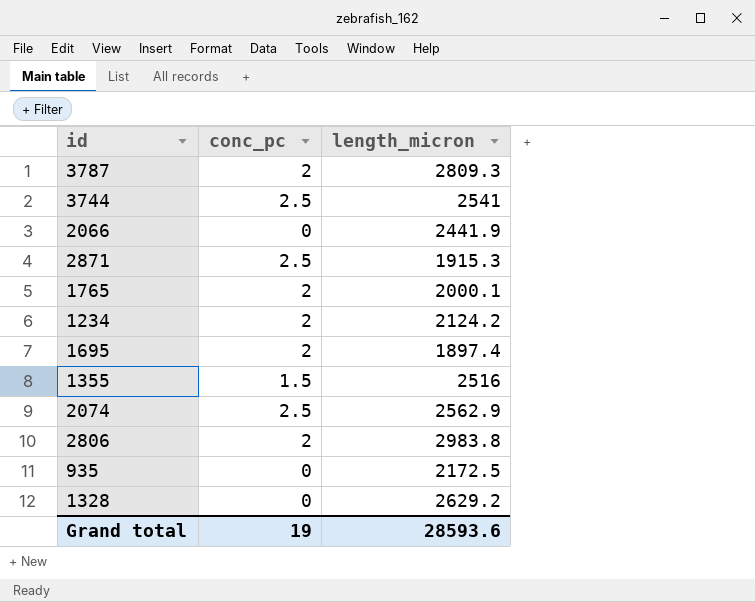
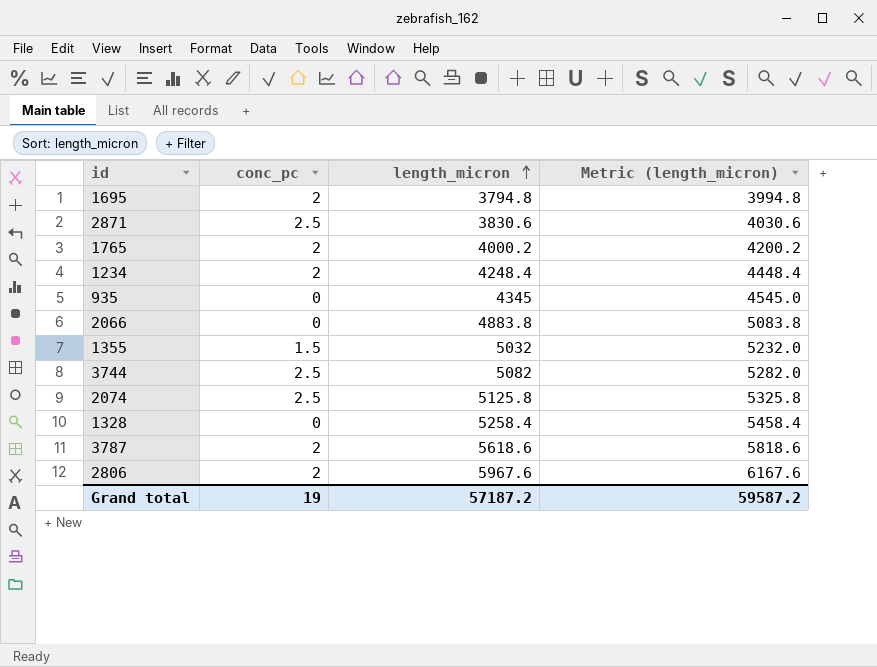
row order: none -> length_micron ascending
column Metric (length_micron) | formula: none -> [length_micron] + 200
1695 | length_micron: 1897.4 -> 3794.8
2871 | length_micron: 1915.3 -> 3830.6
1765 | length_micron: 2000.1 -> 4000.2
1234 | length_micron: 2124.2 -> 4248.4
935 | length_micron: 2172.5 -> 4345
2066 | length_micron: 2441.9 -> 4883.8
1355 | length_micron: 2516 -> 5032
3744 | length_micron: 2541 -> 5082
2074 | length_micron: 2562.9 -> 5125.8
1328 | length_micron: 2629.2 -> 5258.4
3787 | length_micron: 2809.3 -> 5618.6
2806 | length_micron: 2983.8 -> 5967.6
Grand total | length_micron: 28593.6 -> 57187.2

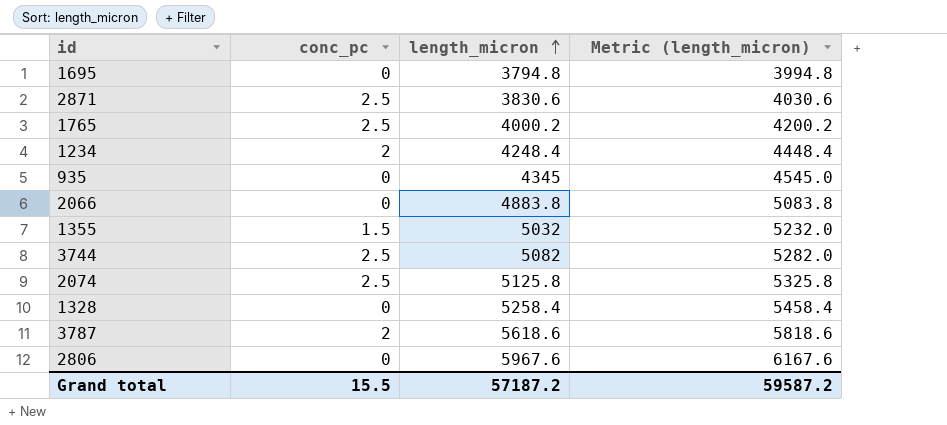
1695 | conc_pc: 2 -> 0
1765 | conc_pc: 2 -> 2.5
2806 | conc_pc: 2 -> 0
Grand total | conc_pc: 19 -> 15.5

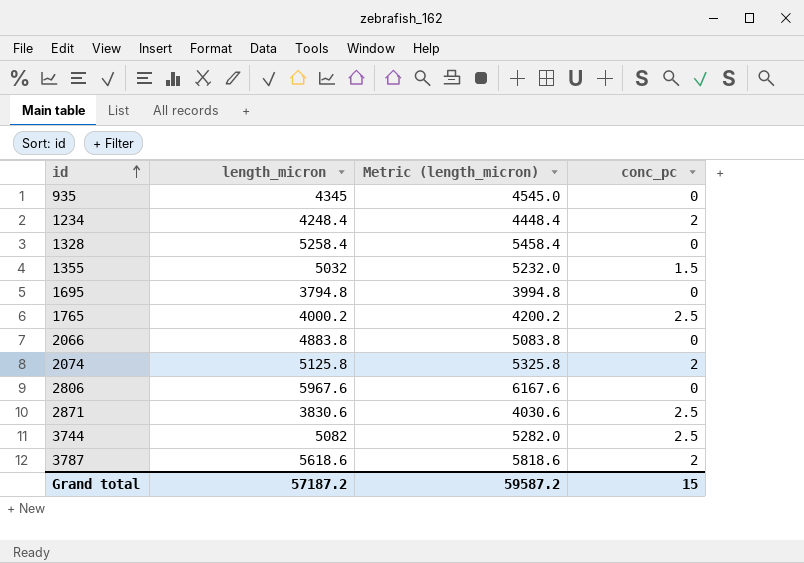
row order: length_micron ascending -> id ascending
column conc_pc | position: 2 -> 4
2074 | conc_pc: 2.5 -> 2
Grand total | conc_pc: 15.5 -> 15

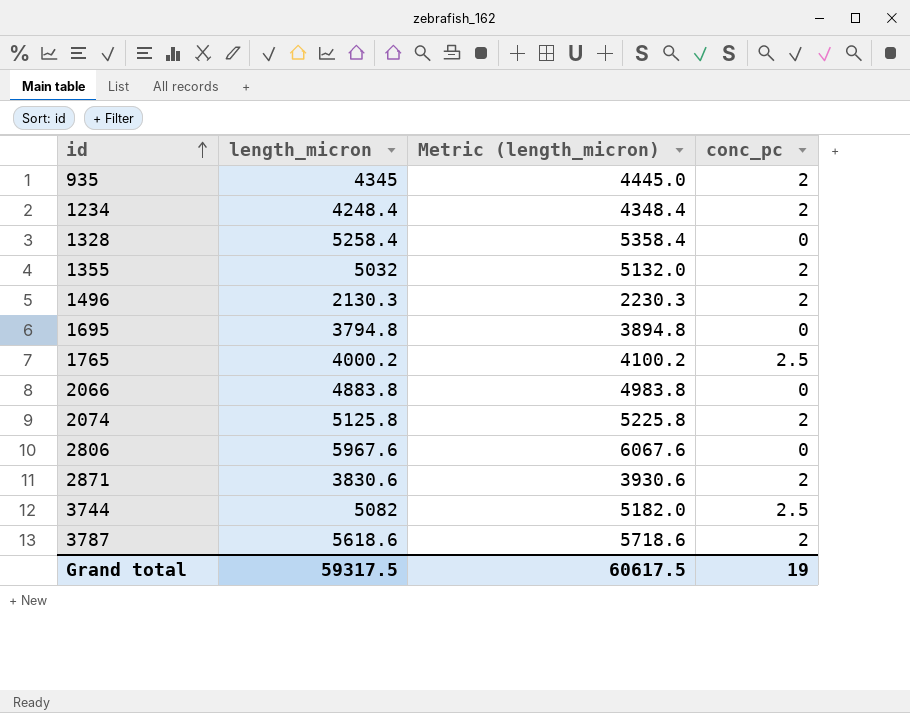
column Metric (length_micron) | formula: [length_micron] + 200 -> [length_micron] + 100
935 | conc_pc: 0 -> 2
1355 | conc_pc: 1.5 -> 2
row 1496: none -> 2130.3 | 2230.3 | 2
2871 | conc_pc: 2.5 -> 2
Grand total | length_micron: 57187.2 -> 59317.5
Grand total | Metric (length_micron): 59587.2 -> 60617.5
Grand total | conc_pc: 15 -> 19

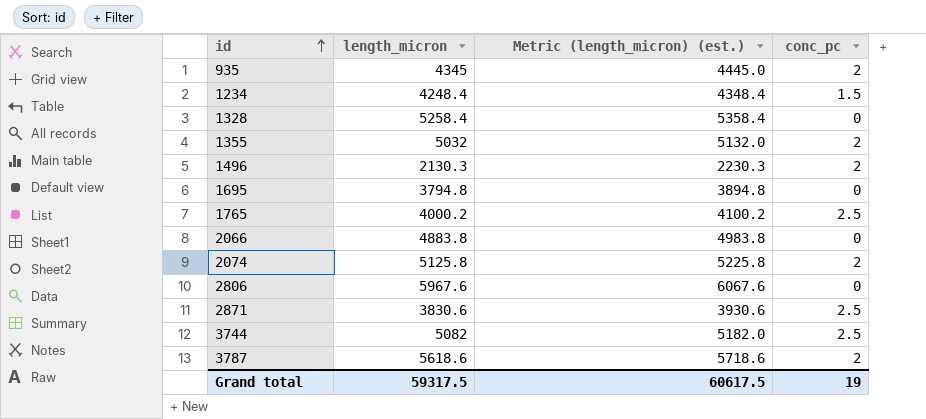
column name: Metric (length_micron) -> Metric (length_micron) (est.)
1234 | conc_pc: 2 -> 1.5
2871 | conc_pc: 2 -> 2.5

